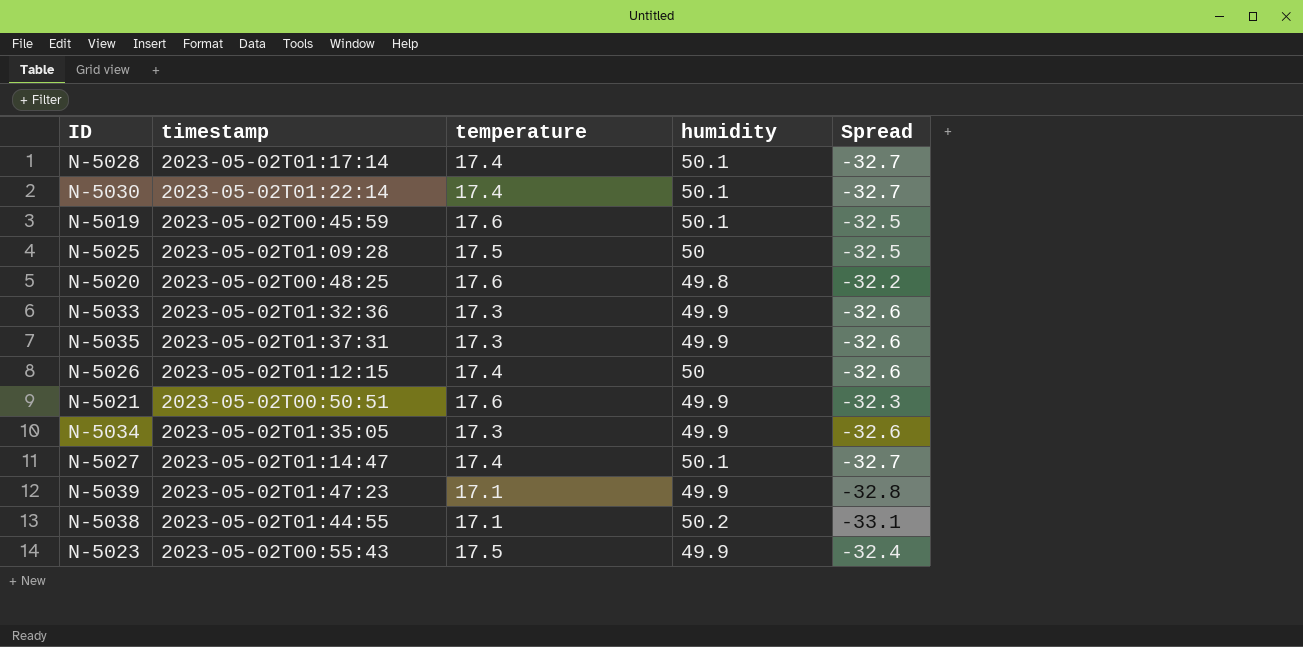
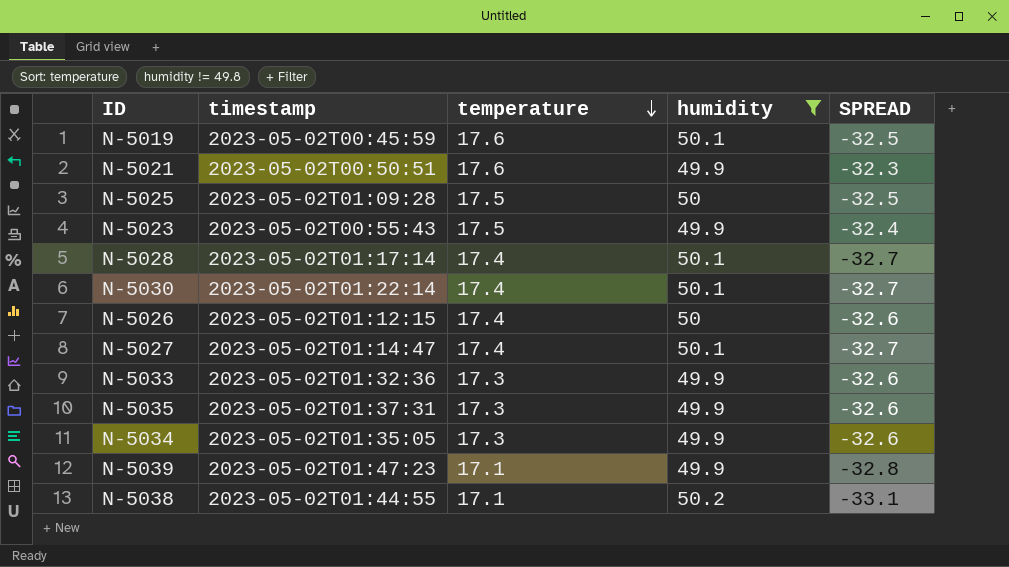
filter: none -> humidity != 49.8
row order: none -> temperature descending
column name: Spread -> SPREAD

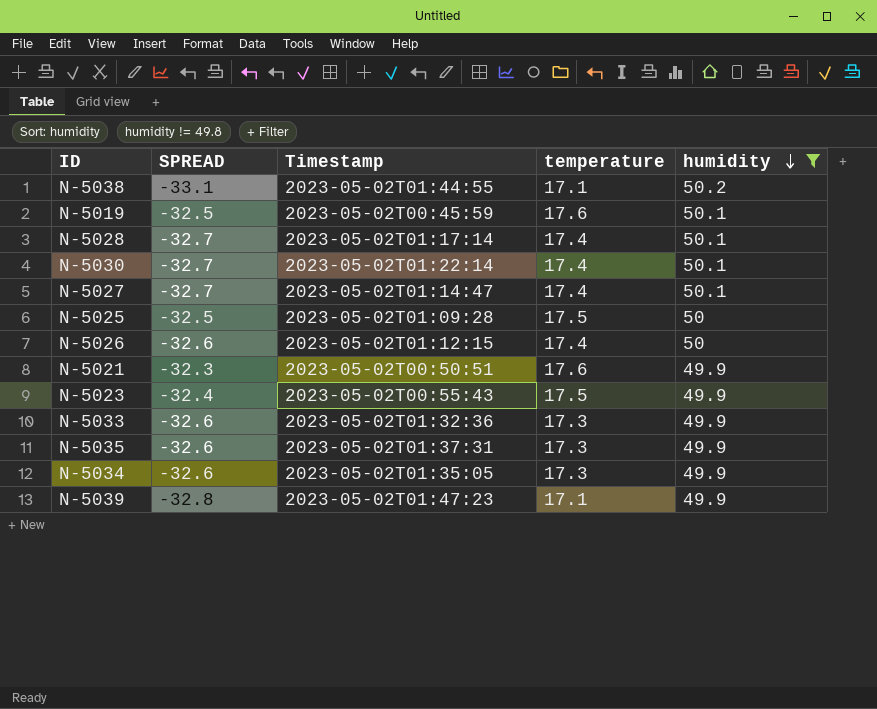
row order: temperature descending -> humidity descending
column SPREAD | position: 5 -> 2
column name: timestamp -> Timestamp

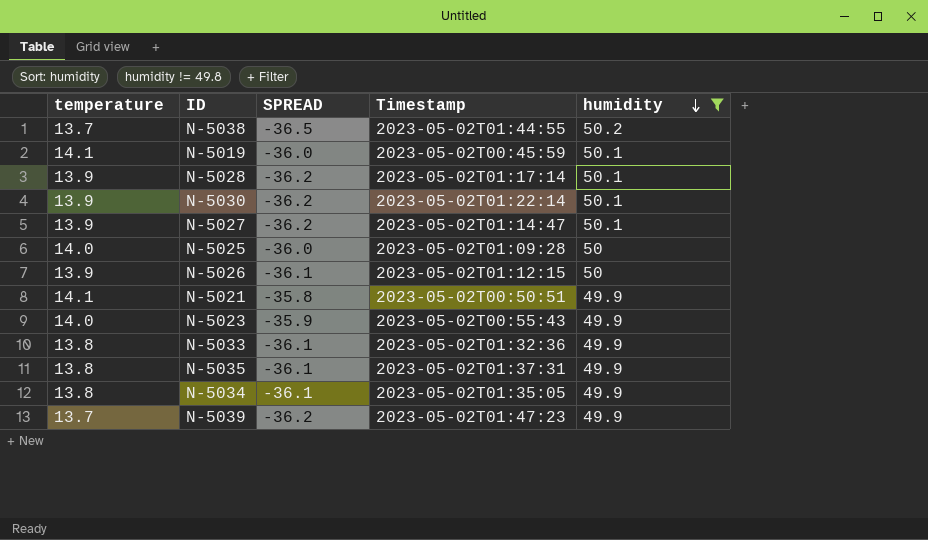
column temperature | position: 4 -> 1
N-5038 | temperature: 17.1 -> 13.7
N-5038 | SPREAD: -33.1 -> -36.5
N-5019 | temperature: 17.6 -> 14.1
N-5019 | SPREAD: -32.5 -> -36.0
N-5028 | temperature: 17.4 -> 13.9
N-5028 | SPREAD: -32.7 -> -36.2
N-5030 | temperature: 17.4 -> 13.9
N-5030 | SPREAD: -32.7 -> -36.2
N-5027 | temperature: 17.4 -> 13.9
N-5027 | SPREAD: -32.7 -> -36.2
N-5025 | temperature: 17.5 -> 14.0
N-5025 | SPREAD: -32.5 -> -36.0
N-5026 | temperature: 17.4 -> 13.9
N-5026 | SPREAD: -32.6 -> -36.1
N-5021 | temperature: 17.6 -> 14.1
N-5021 | SPREAD: -32.3 -> -35.8
N-5023 | temperature: 17.5 -> 14.0
N-5023 | SPREAD: -32.4 -> -35.9
N-5033 | temperature: 17.3 -> 13.8
N-5033 | SPREAD: -32.6 -> -36.1
N-5035 | temperature: 17.3 -> 13.8
N-5035 | SPREAD: -32.6 -> -36.1
N-5034 | temperature: 17.3 -> 13.8
N-5034 | SPREAD: -32.6 -> -36.1
N-5039 | temperature: 17.1 -> 13.7
N-5039 | SPREAD: -32.8 -> -36.2

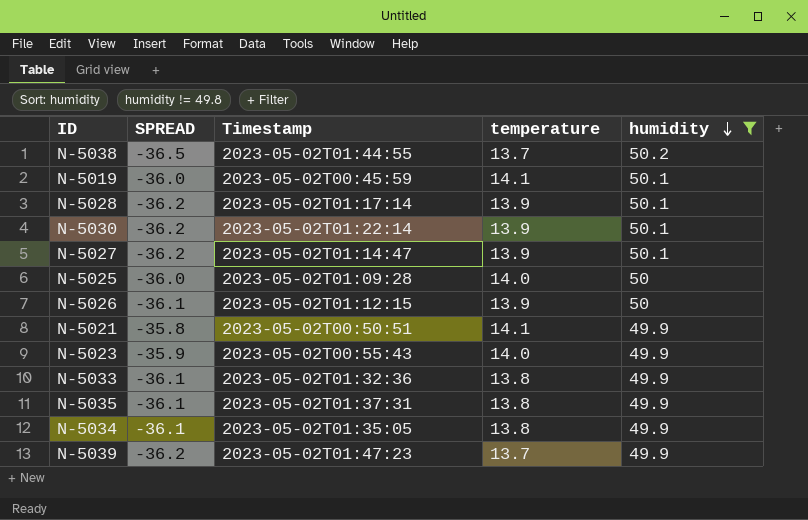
column temperature | position: 1 -> 4

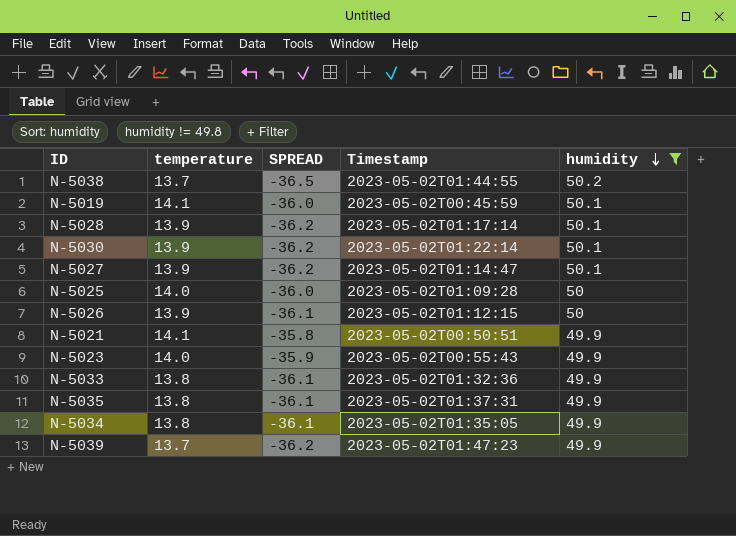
column temperature | position: 4 -> 2

